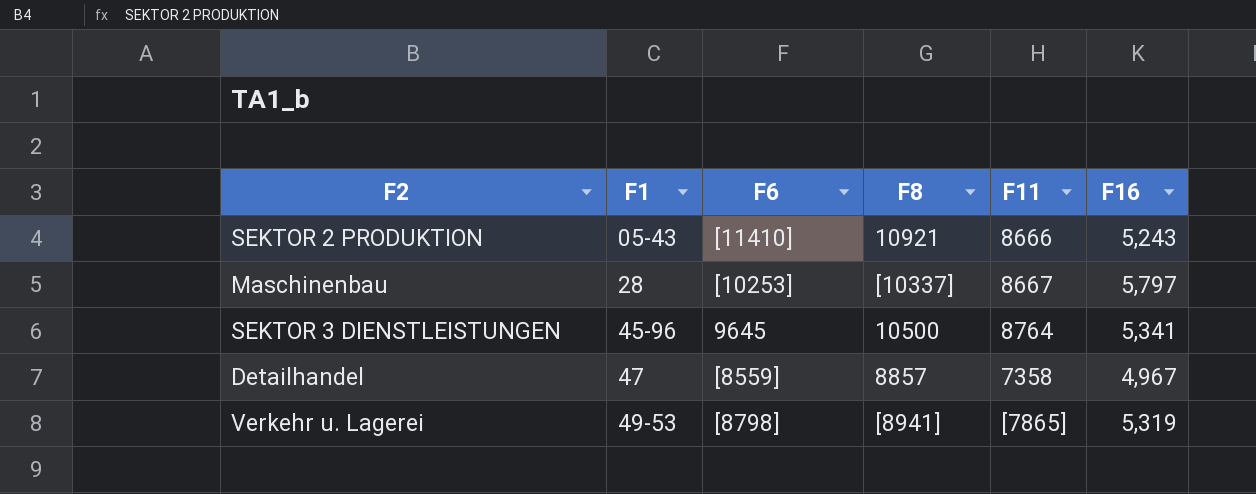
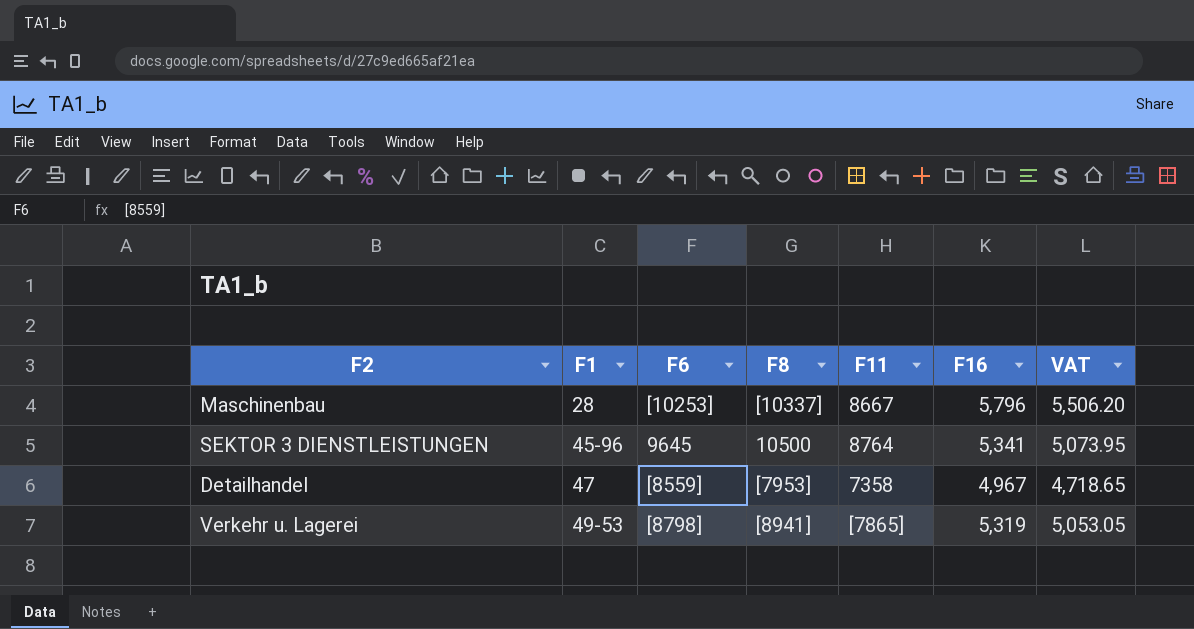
column VAT | formula: none -> [F16] * 0.95
row SEKTOR 2 PRODUKTION: 05-43 | [11410] | 10921 | 8666 | 5,243 -> none
Maschinenbau | F16: 5,797 -> 5,796
Detailhandel | F8: 8857 -> [7953]

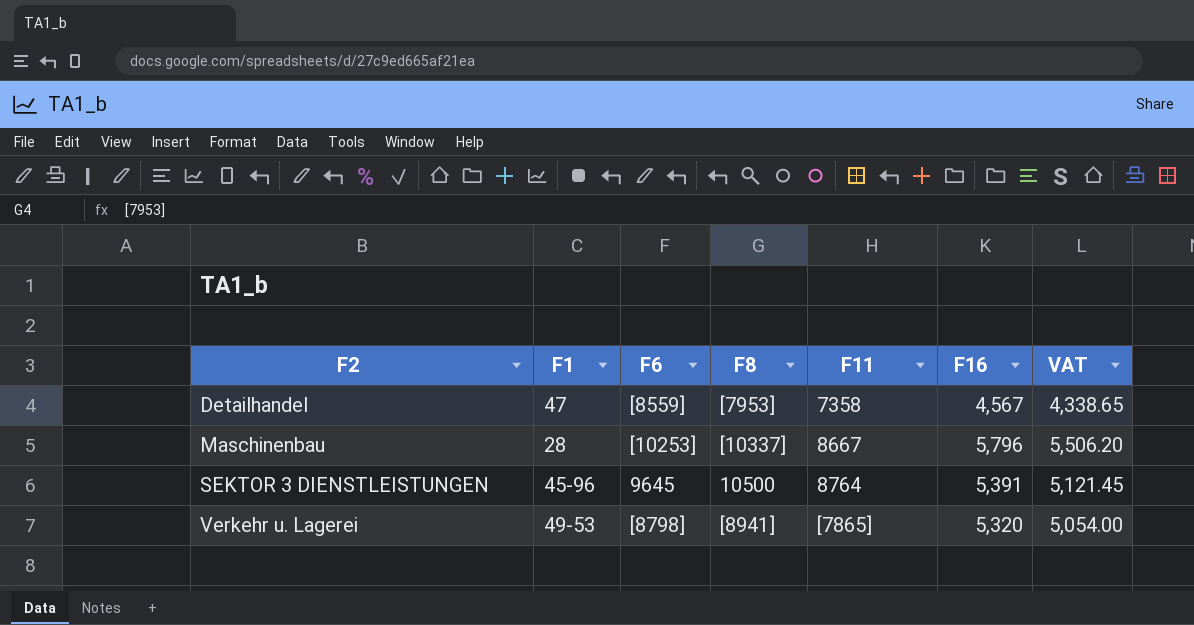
row order: F1 ascending -> F2 ascending
Detailhandel | F16: 4,967 -> 4,567
Detailhandel | VAT: 4,718.65 -> 4,338.65
SEKTOR 3 DIENSTLEISTUNGEN | F16: 5,341 -> 5,391
SEKTOR 3 DIENSTLEISTUNGEN | VAT: 5,073.95 -> 5,121.45
Verkehr u. Lagerei | F16: 5,319 -> 5,320
Verkehr u. Lagerei | VAT: 5,053.05 -> 5,054.00

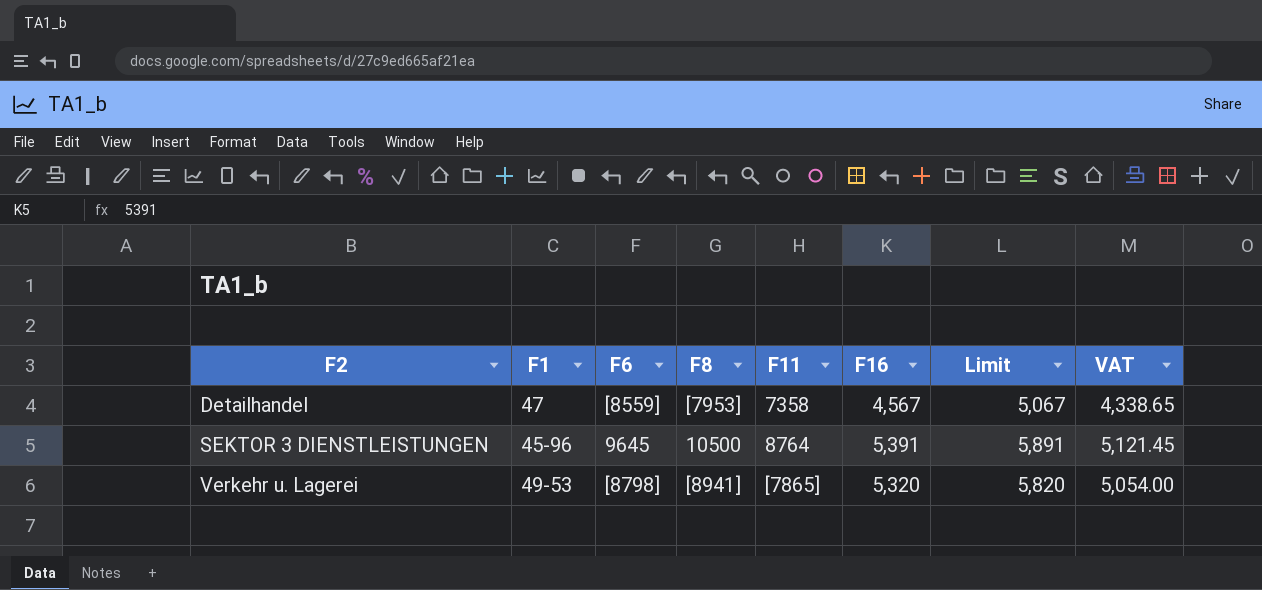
column Limit | formula: none -> [F16] + 500
row Maschinenbau: 28 | [10253] | [10337] | 8667 | 5,796 | 5,506.20 -> none

